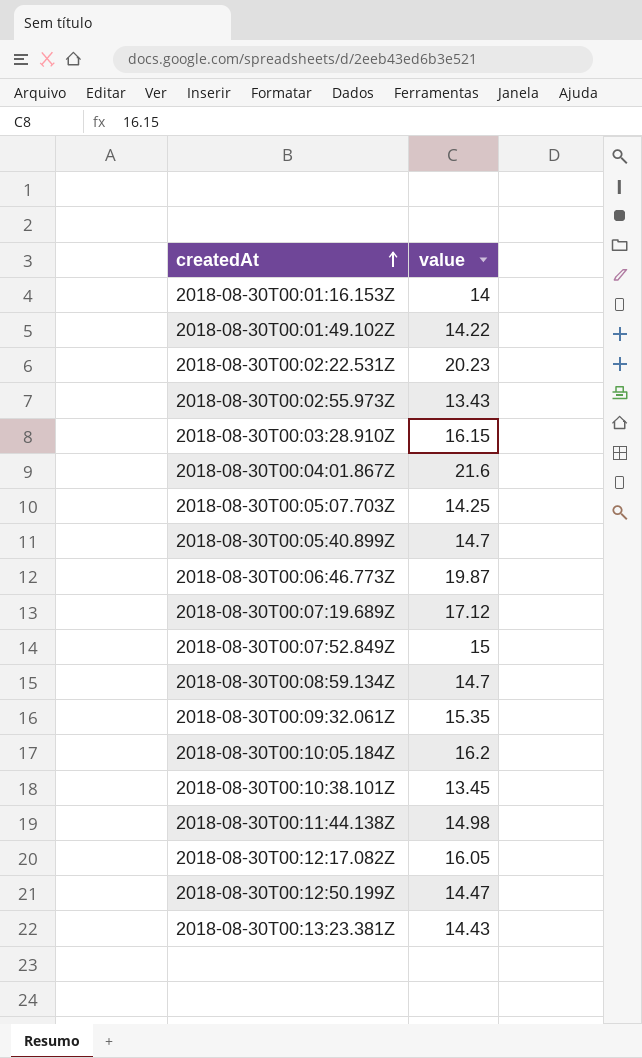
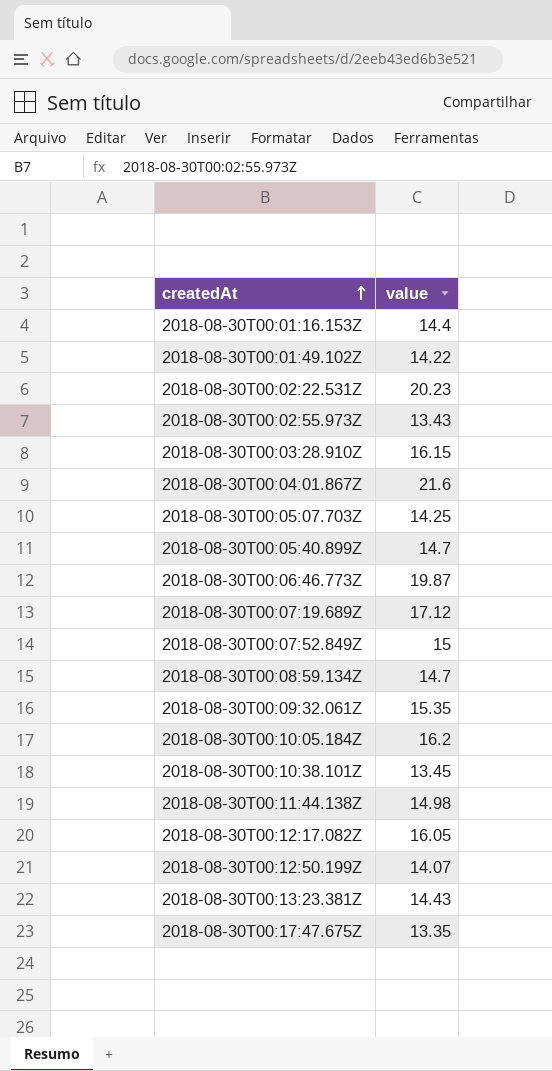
2018-08-30T00:01:16.153Z | value: 14 -> 14.4
2018-08-30T00:12:50.199Z | value: 14.47 -> 14.07
row 2018-08-30T00:17:47.675Z: none -> 13.35

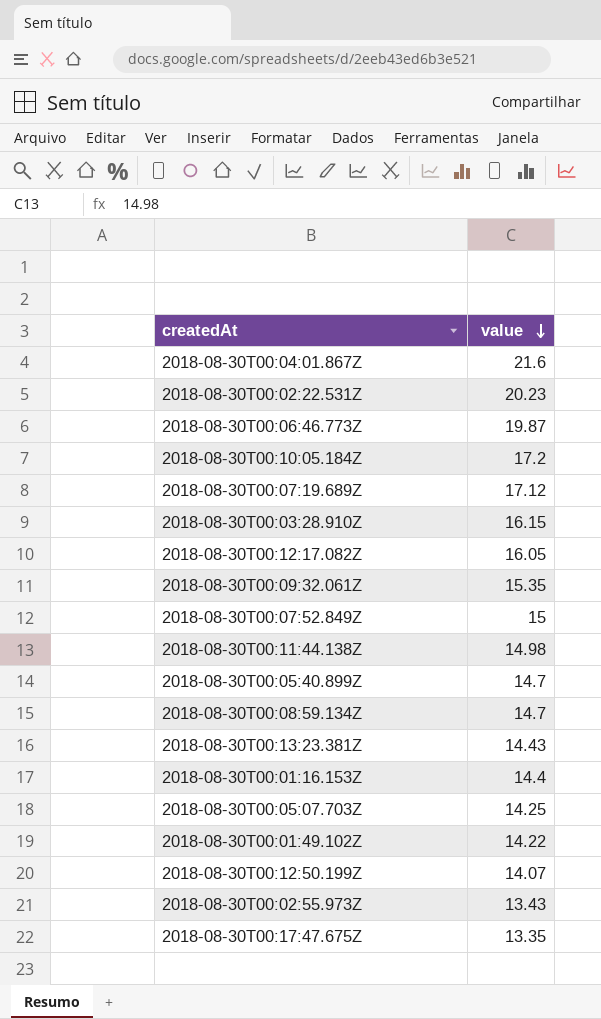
row order: createdAt ascending -> value descending
row 2018-08-30T00:10:38.101Z: 13.45 -> none
2018-08-30T00:10:05.184Z | value: 16.2 -> 17.2

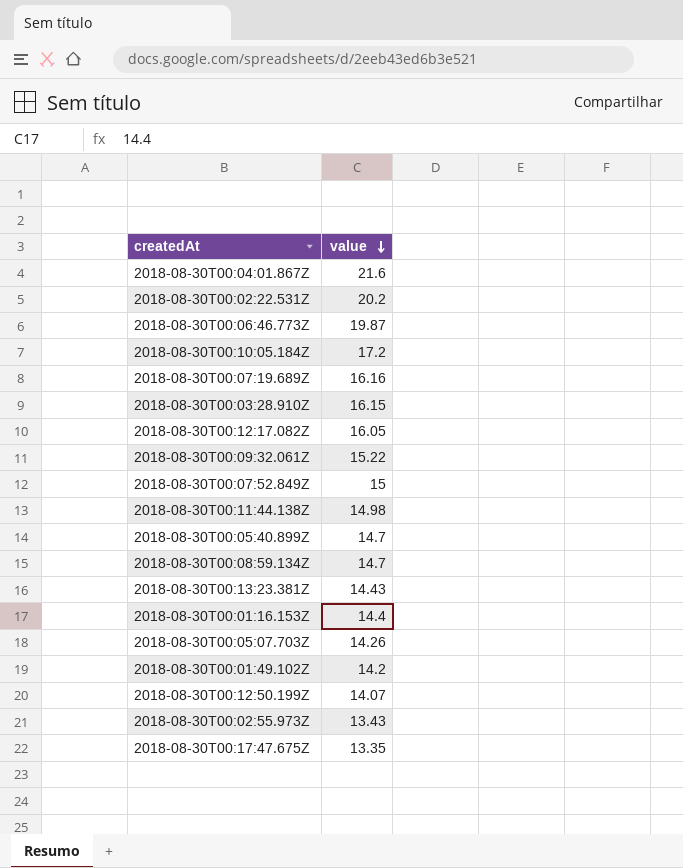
2018-08-30T00:02:22.531Z | value: 20.23 -> 20.2
2018-08-30T00:07:19.689Z | value: 17.12 -> 16.16
2018-08-30T00:09:32.061Z | value: 15.35 -> 15.22
2018-08-30T00:05:07.703Z | value: 14.25 -> 14.26
2018-08-30T00:01:49.102Z | value: 14.22 -> 14.2

